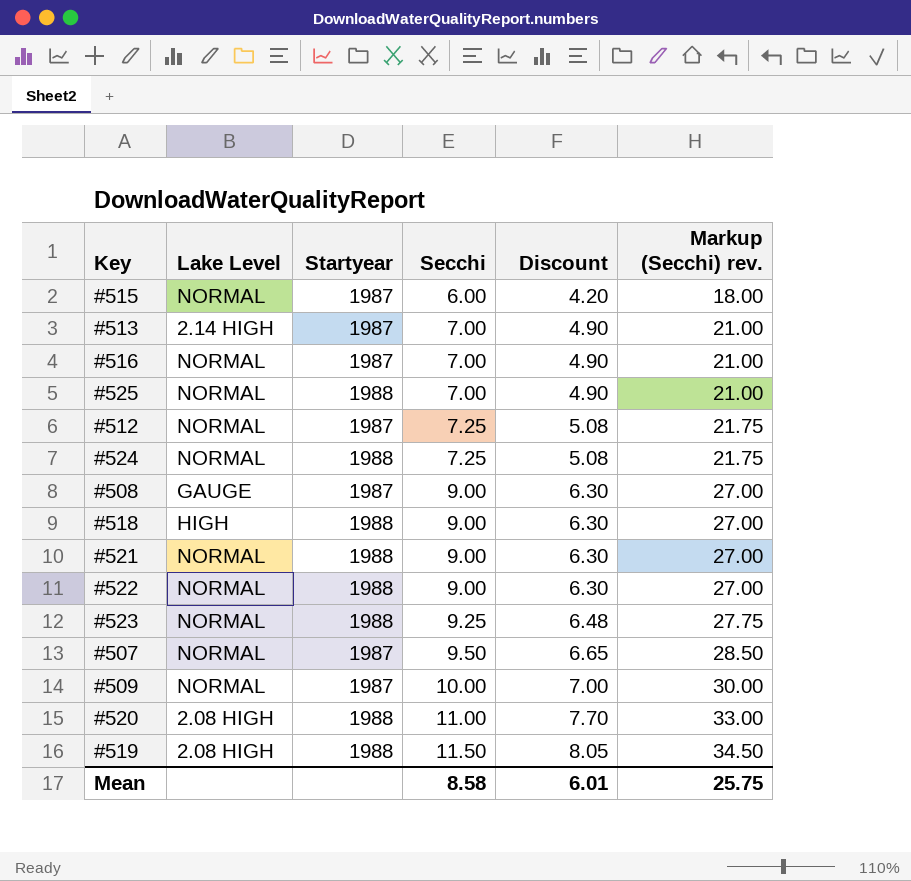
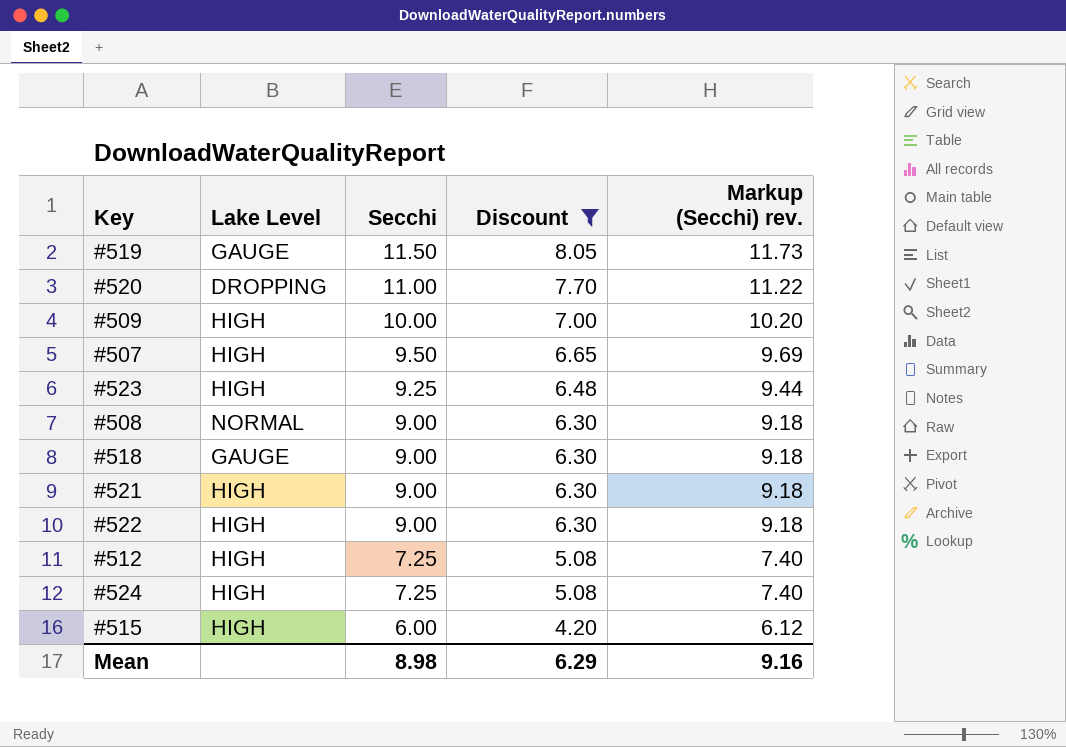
filter: none -> Discount != 4.90
row order: Secchi ascending -> Secchi descending
column Startyear | position: 3 -> none
column Markup (Secchi) rev. | formula: [Secchi] * 3 -> [Secchi] * 1.02
#519 | Lake Level: 2.08 HIGH -> GAUGE
#520 | Lake Level: 2.08 HIGH -> DROPPING
#509 | Lake Level: NORMAL -> HIGH
#507 | Lake Level: NORMAL -> HIGH
#523 | Lake Level: NORMAL -> HIGH
#508 | Lake Level: GAUGE -> NORMAL
#518 | Lake Level: HIGH -> GAUGE
#521 | Lake Level: NORMAL -> HIGH
#522 | Lake Level: NORMAL -> HIGH
#512 | Lake Level: NORMAL -> HIGH
#524 | Lake Level: NORMAL -> HIGH
#515 | Lake Level: NORMAL -> HIGH
Mean | Secchi: 8.58 -> 8.98
Mean | Discount: 6.01 -> 6.29
Mean | Markup (Secchi) rev.: 25.75 -> 9.16

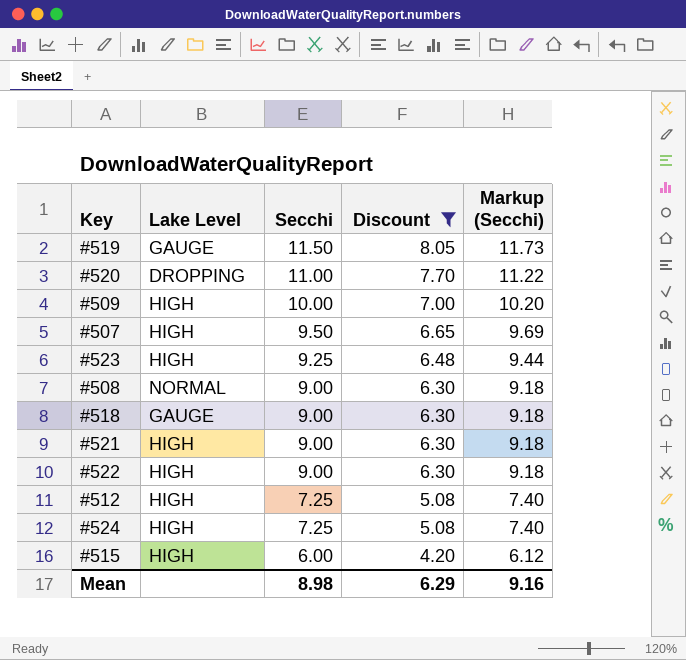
column name: Markup (Secchi) rev. -> Markup (Secchi)

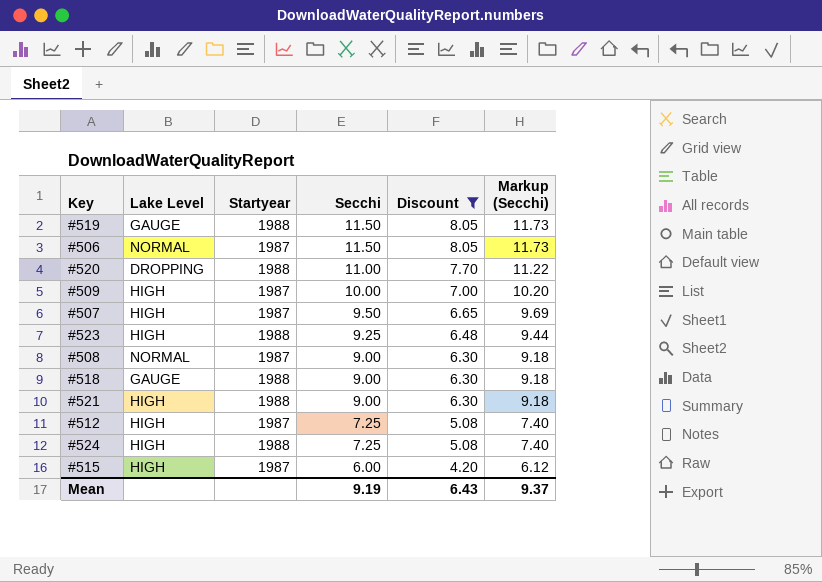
column Startyear | position: none -> 3
row #522: HIGH | 9.00 | 6.30 | 9.18 -> none
row #506: none -> NORMAL | 1987 | 11.50 | 8.05 | 11.73
Mean | Secchi: 8.98 -> 9.19
Mean | Discount: 6.29 -> 6.43
Mean | Markup (Secchi): 9.16 -> 9.37

